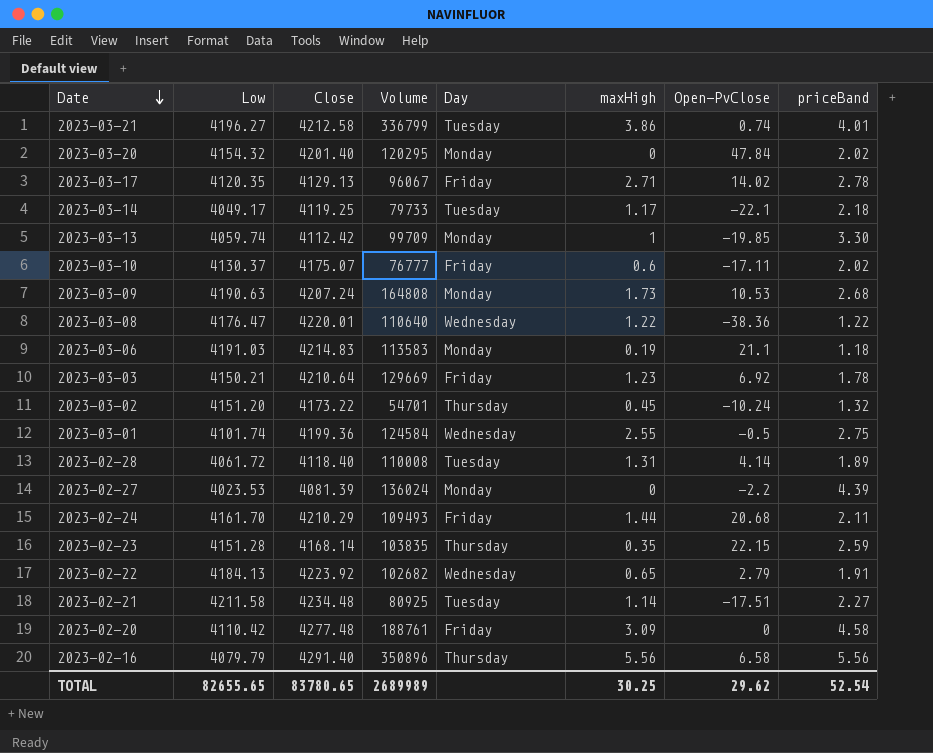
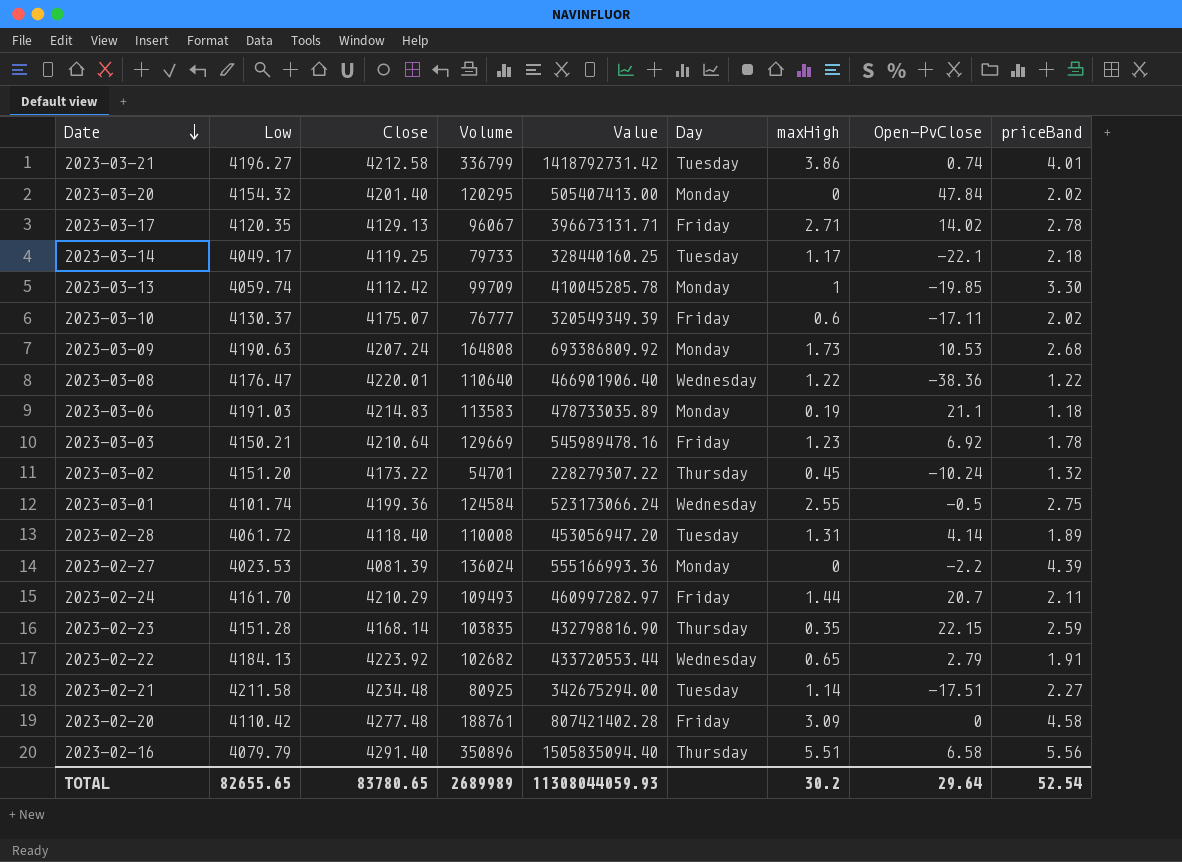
column Value | formula: none -> [Close] * [Volume]
2023-02-24 | Open-PvClose: 20.68 -> 20.7
2023-02-16 | maxHigh: 5.56 -> 5.51
TOTAL | maxHigh: 30.25 -> 30.2
TOTAL | Open-PvClose: 29.62 -> 29.64

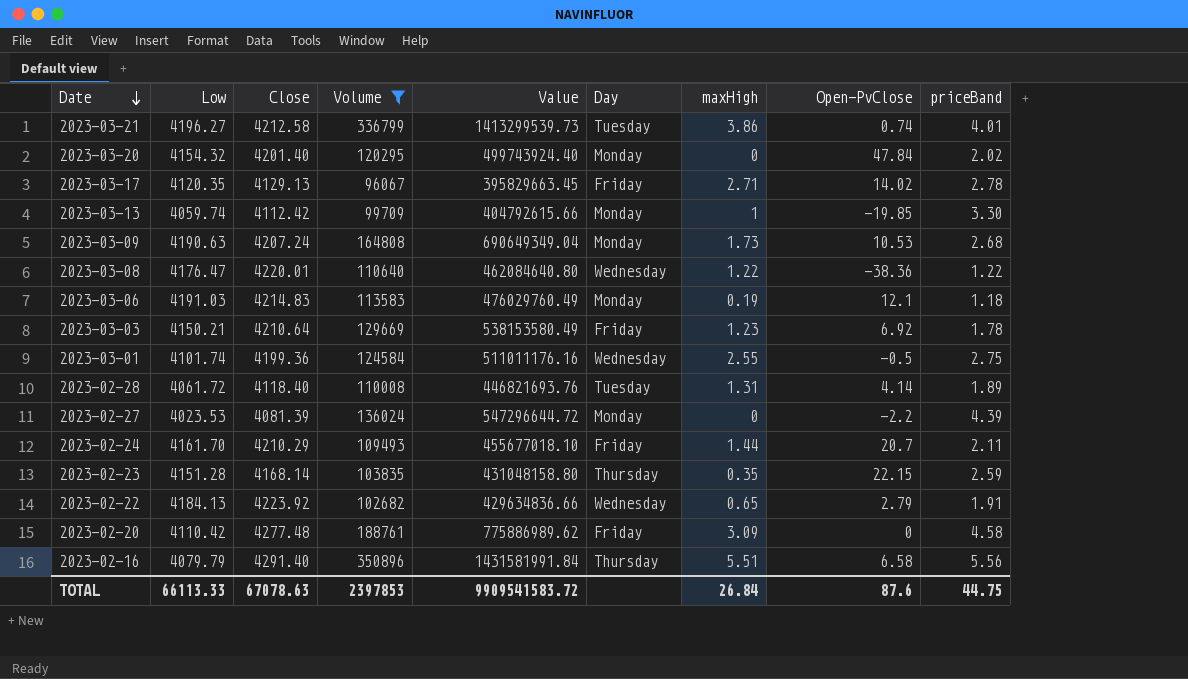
filter: none -> Volume >= 96067
column Value | formula: [Close] * [Volume] -> [Low] * [Volume]
2023-03-06 | Open-PvClose: 21.1 -> 12.1
TOTAL | Low: 82655.65 -> 66113.33
TOTAL | Close: 83780.65 -> 67078.63
TOTAL | Volume: 2689989 -> 2397853
TOTAL | Value: 11308044059.93 -> 9909541583.72
TOTAL | maxHigh: 30.2 -> 26.84
TOTAL | Open-PvClose: 29.64 -> 87.6
TOTAL | priceBand: 52.54 -> 44.75

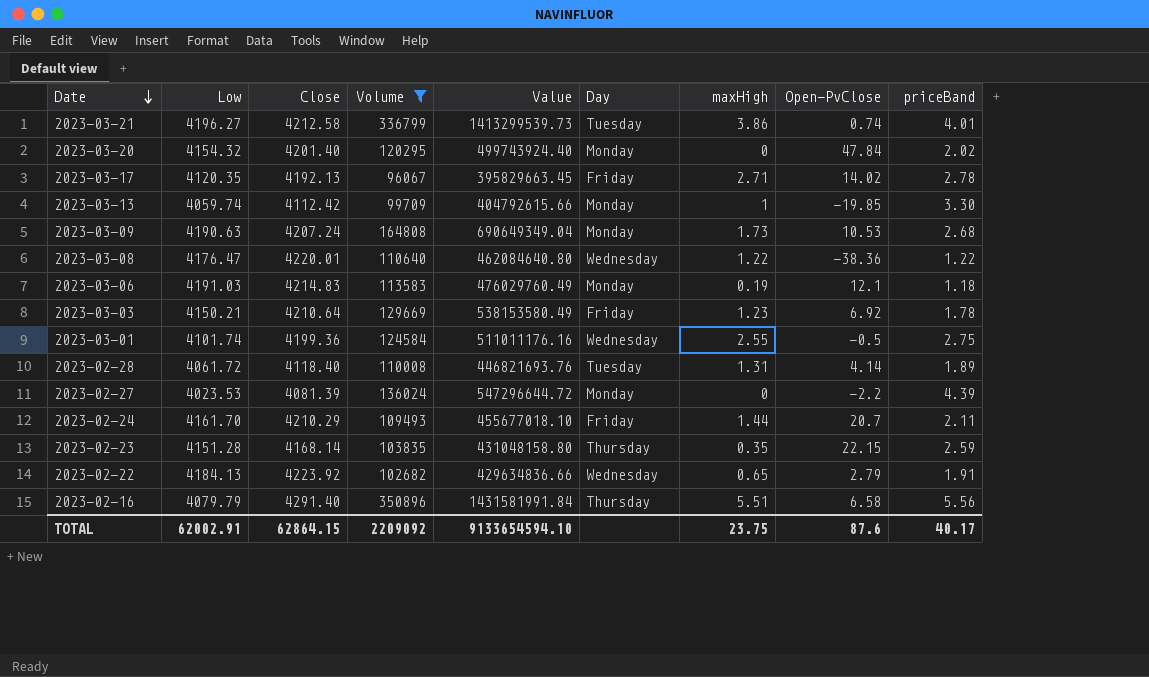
row 2023-02-20: 4110.42 | 4277.48 | 188761 | 775886989.62 | Friday | 3.09 | 0 | 4.58 -> none
2023-03-17 | Close: 4129.13 -> 4192.13
TOTAL | Low: 66113.33 -> 62002.91
TOTAL | Close: 67078.63 -> 62864.15
TOTAL | Volume: 2397853 -> 2209092
TOTAL | Value: 9909541583.72 -> 9133654594.10
TOTAL | maxHigh: 26.84 -> 23.75
TOTAL | priceBand: 44.75 -> 40.17

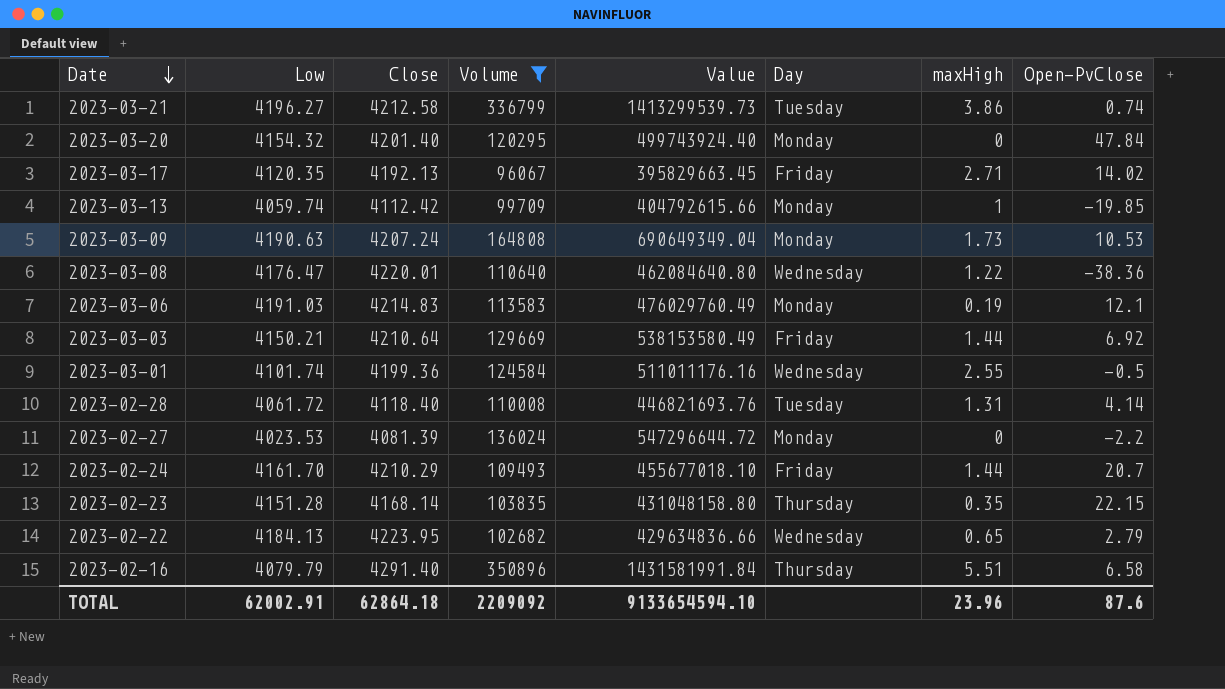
column priceBand | position: 9 -> none
2023-03-03 | maxHigh: 1.23 -> 1.44
2023-02-22 | Close: 4223.92 -> 4223.95
TOTAL | Close: 62864.15 -> 62864.18
TOTAL | maxHigh: 23.75 -> 23.96

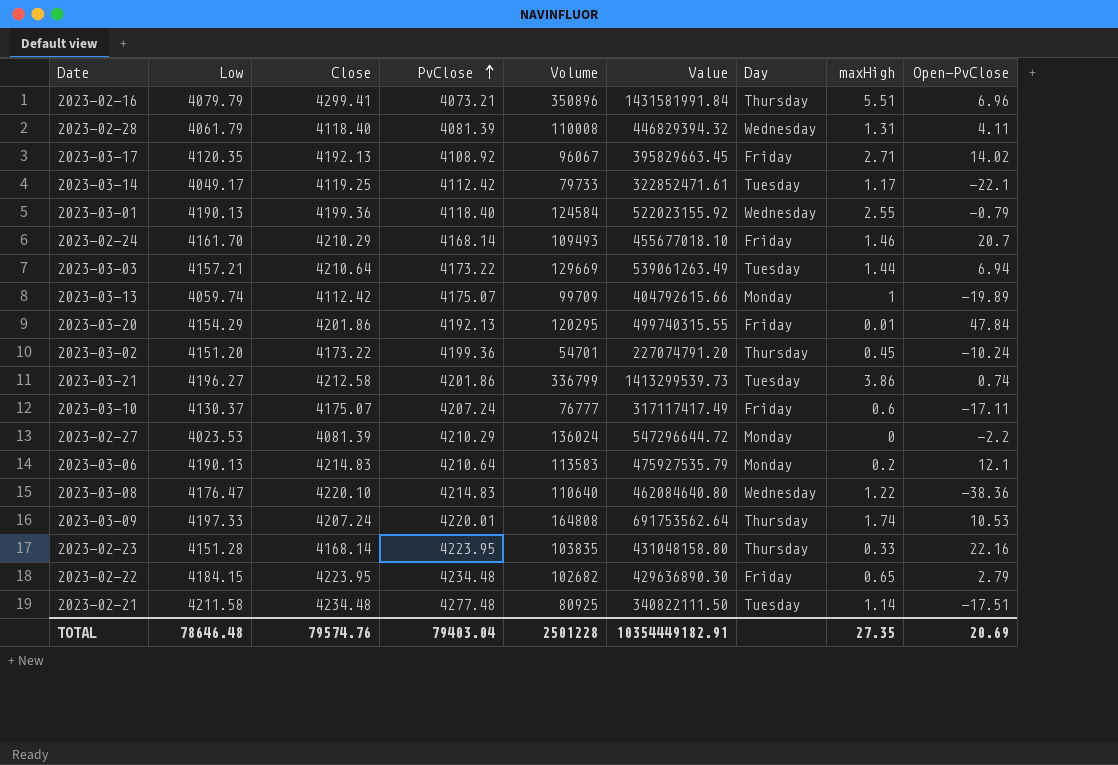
filter: Volume >= 96067 -> none
row order: Date descending -> PvClose ascending
column PvClose | position: none -> 4
2023-02-16 | Close: 4291.40 -> 4299.41
2023-02-16 | Open-PvClose: 6.58 -> 6.96
2023-02-28 | Low: 4061.72 -> 4061.79
2023-02-28 | Value: 446821693.76 -> 446829394.32
2023-02-28 | Day: Tuesday -> Wednesday
2023-02-28 | Open-PvClose: 4.14 -> 4.11
2023-03-01 | Low: 4101.74 -> 4190.13
2023-03-01 | Value: 511011176.16 -> 522023155.92
2023-03-01 | Open-PvClose: -0.5 -> -0.79
2023-02-24 | maxHigh: 1.44 -> 1.46
2023-03-03 | Low: 4150.21 -> 4157.21
2023-03-03 | Value: 538153580.49 -> 539061263.49
2023-03-03 | Day: Friday -> Tuesday
2023-03-03 | Open-PvClose: 6.92 -> 6.94
2023-03-13 | Open-PvClose: -19.85 -> -19.89
2023-03-20 | Low: 4154.32 -> 4154.29
2023-03-20 | Close: 4201.40 -> 4201.86
2023-03-20 | Value: 499743924.40 -> 499740315.55
2023-03-20 | Day: Monday -> Friday
2023-03-20 | maxHigh: 0 -> 0.01
2023-03-06 | Low: 4191.03 -> 4190.13
2023-03-06 | Value: 476029760.49 -> 475927535.79
2023-03-06 | maxHigh: 0.19 -> 0.2
2023-03-08 | Close: 4220.01 -> 4220.10
2023-03-09 | Low: 4190.63 -> 4197.33
2023-03-09 | Value: 690649349.04 -> 691753562.64
2023-03-09 | Day: Monday -> Thursday
2023-03-09 | maxHigh: 1.73 -> 1.74
2023-02-23 | maxHigh: 0.35 -> 0.33
2023-02-23 | Open-PvClose: 22.15 -> 22.16
2023-02-22 | Low: 4184.13 -> 4184.15
2023-02-22 | Value: 429634836.66 -> 429636890.30
2023-02-22 | Day: Wednesday -> Friday
TOTAL | Low: 62002.91 -> 78646.48
TOTAL | Close: 62864.18 -> 79574.76
TOTAL | Volume: 2209092 -> 2501228
TOTAL | Value: 9133654594.10 -> 10354449182.91
TOTAL | maxHigh: 23.96 -> 27.35
TOTAL | Open-PvClose: 87.6 -> 20.69

